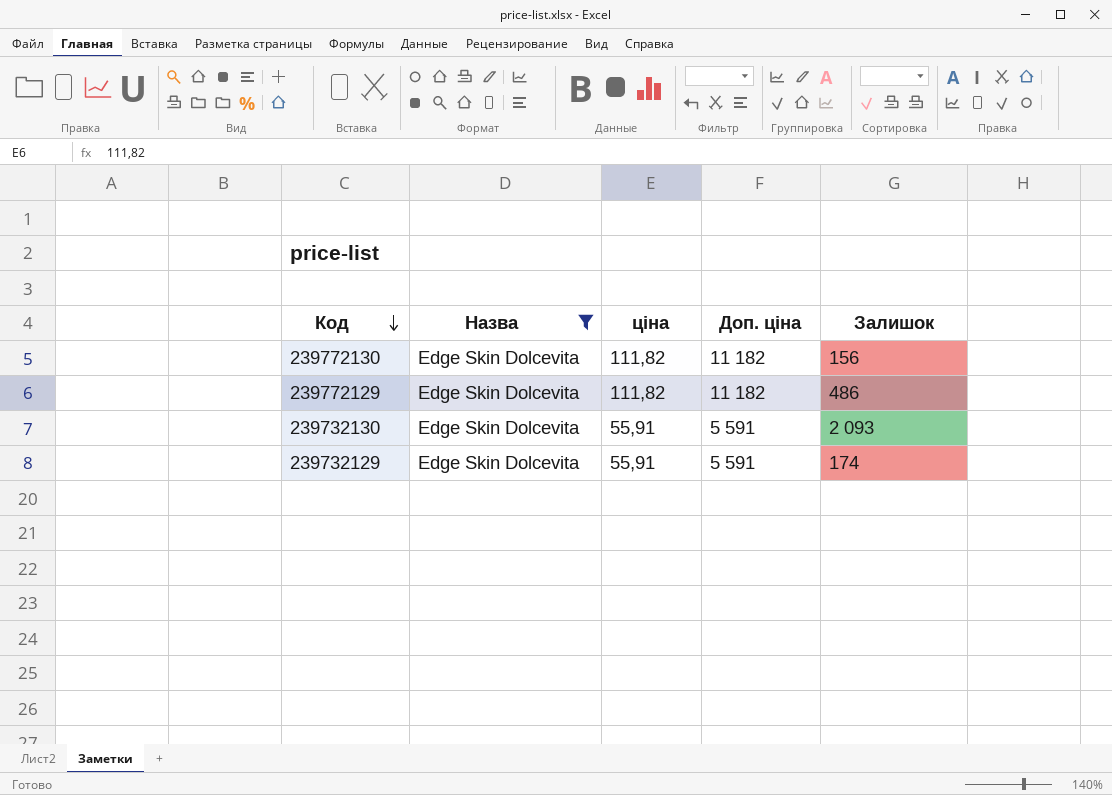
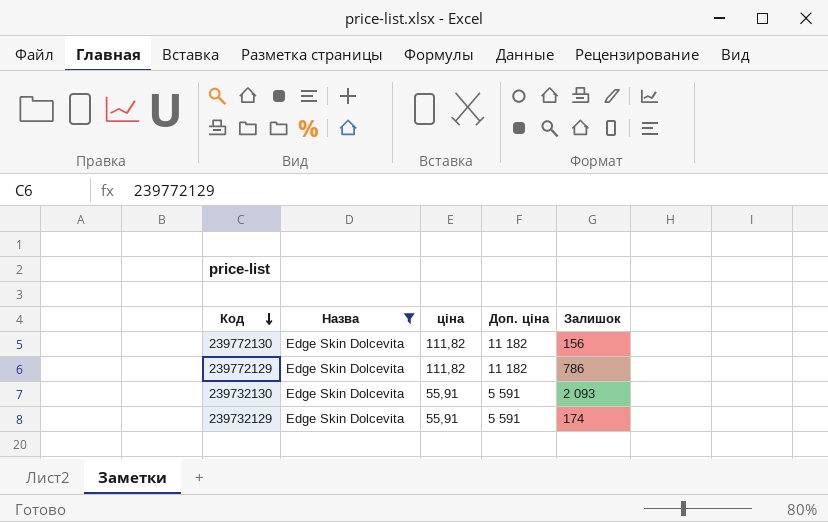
239772129 | Залишок: 486 -> 786

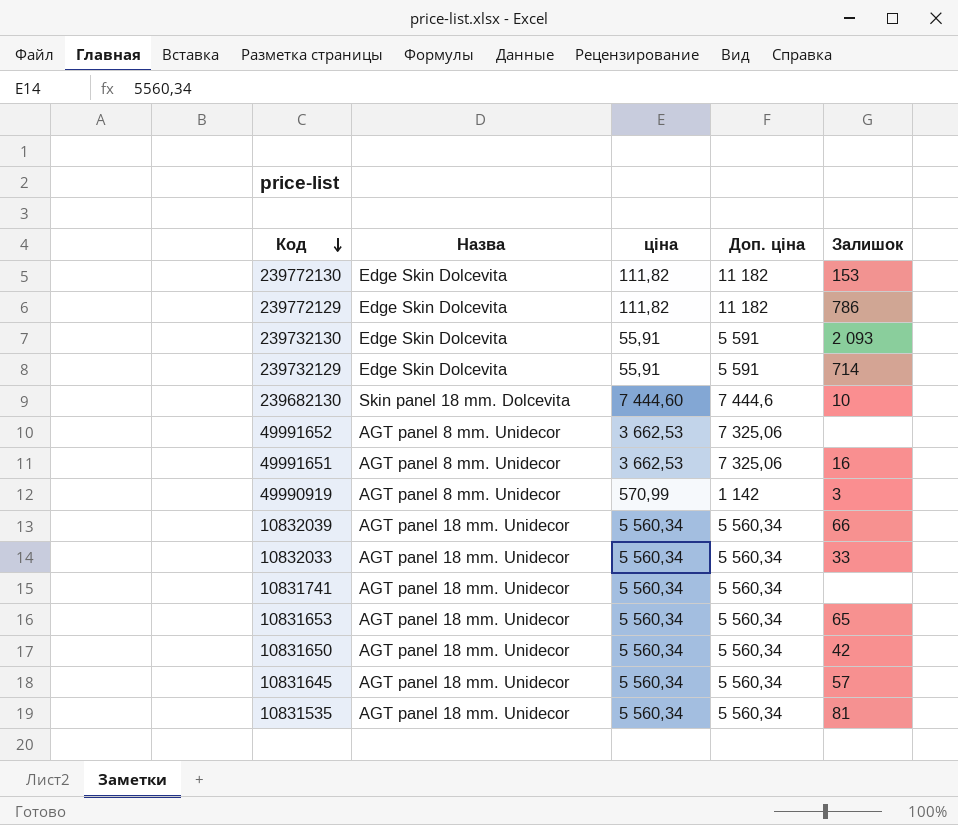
filter: Назва = Edge Skin Dolcevita -> none
239772130 | Залишок: 156 -> 153
239732129 | Залишок: 174 -> 714

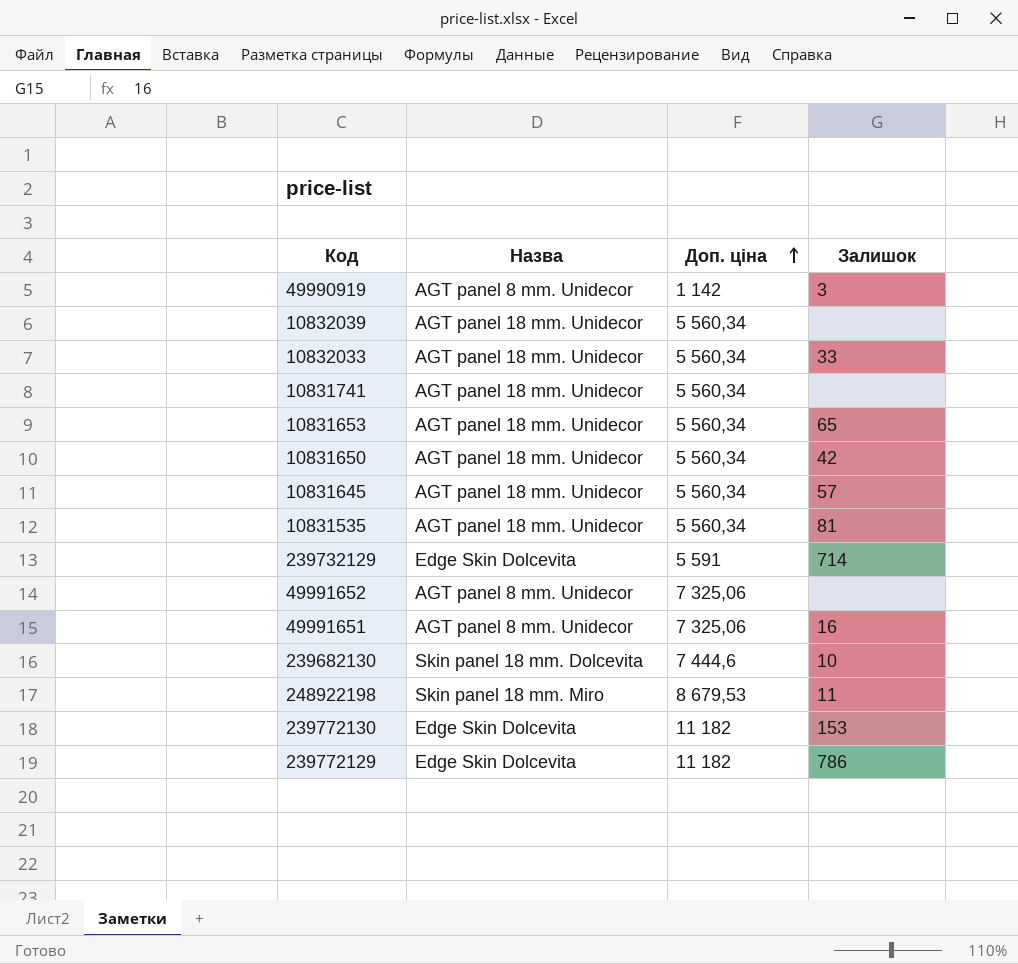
row order: Код descending -> Доп. ціна ascending
column ціна | position: 3 -> none
row 239732130: Edge Skin Dolcevita | 55,91 | 5 591 | 2 093 -> none
10832039 | Залишок: 66 -> none
row 248922198: none -> Skin panel 18 mm. Miro | 8 679,53 | 11

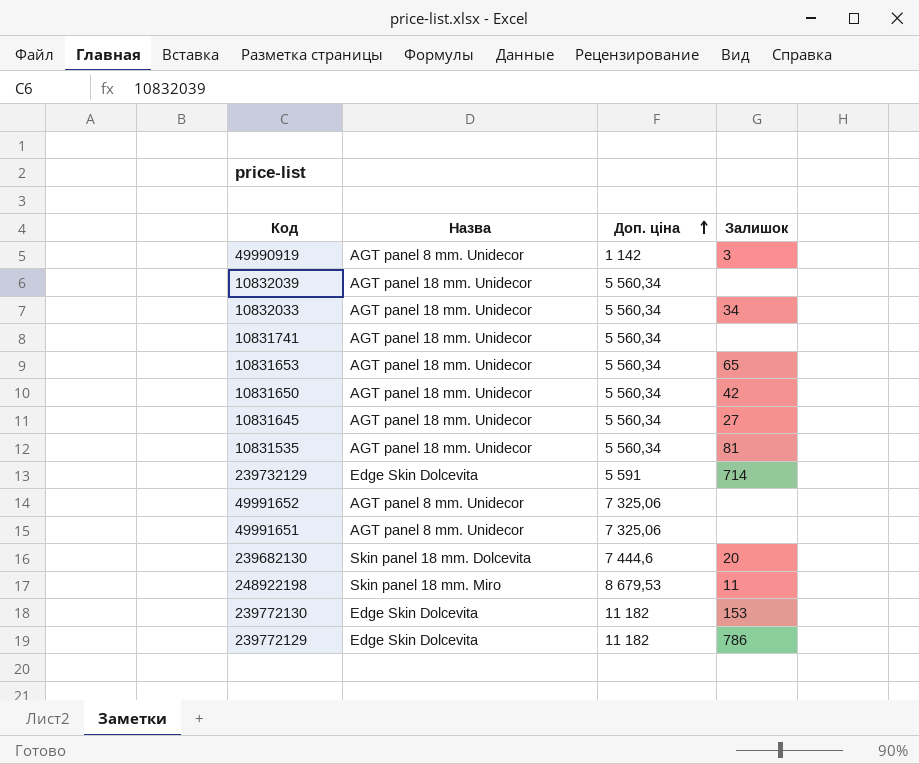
10832033 | Залишок: 33 -> 34
10831645 | Залишок: 57 -> 27
49991651 | Залишок: 16 -> none
239682130 | Залишок: 10 -> 20

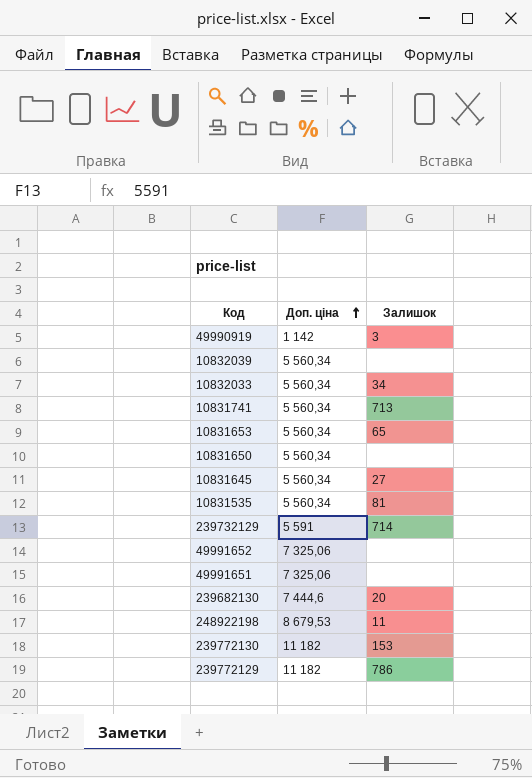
column Назва | position: 2 -> none
10831741 | Залишок: none -> 713
10831650 | Залишок: 42 -> none

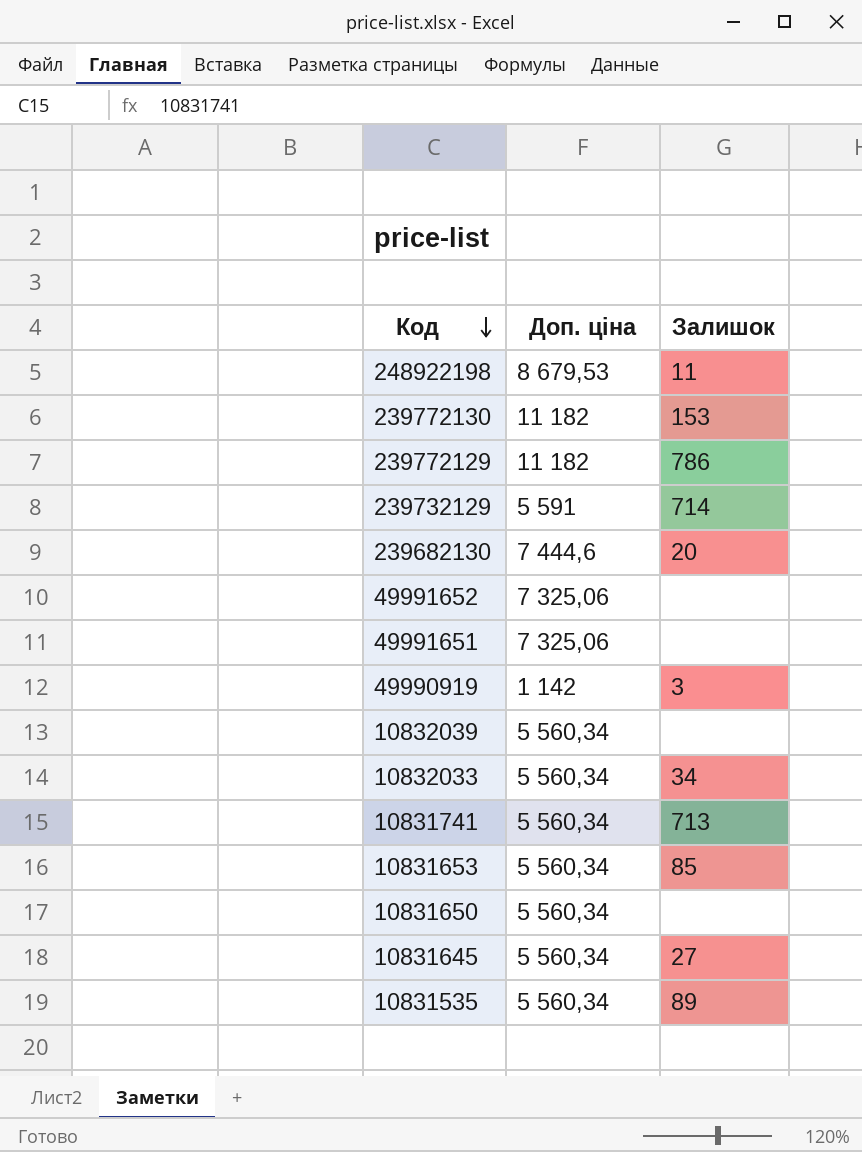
row order: Доп. ціна ascending -> Код descending
10831653 | Залишок: 65 -> 85
10831535 | Залишок: 81 -> 89

